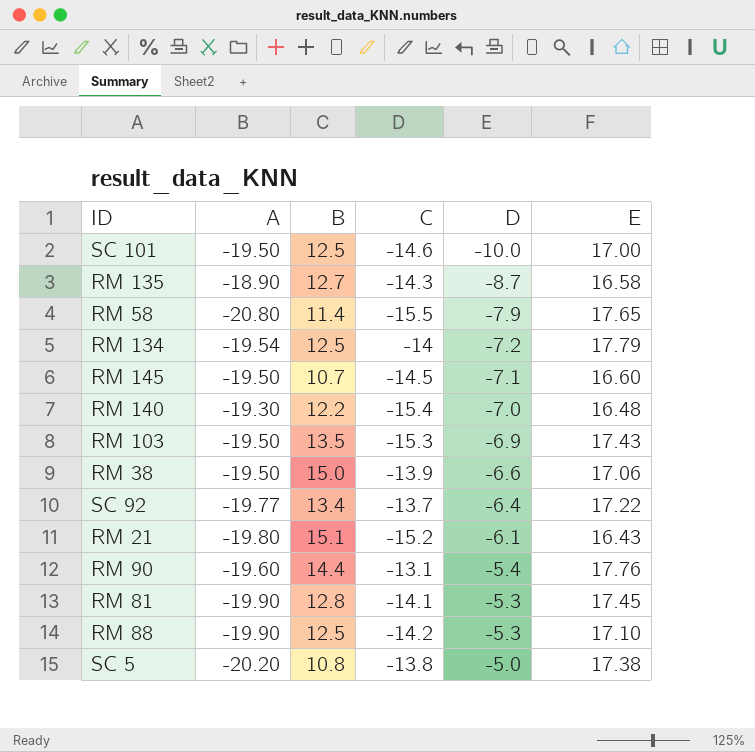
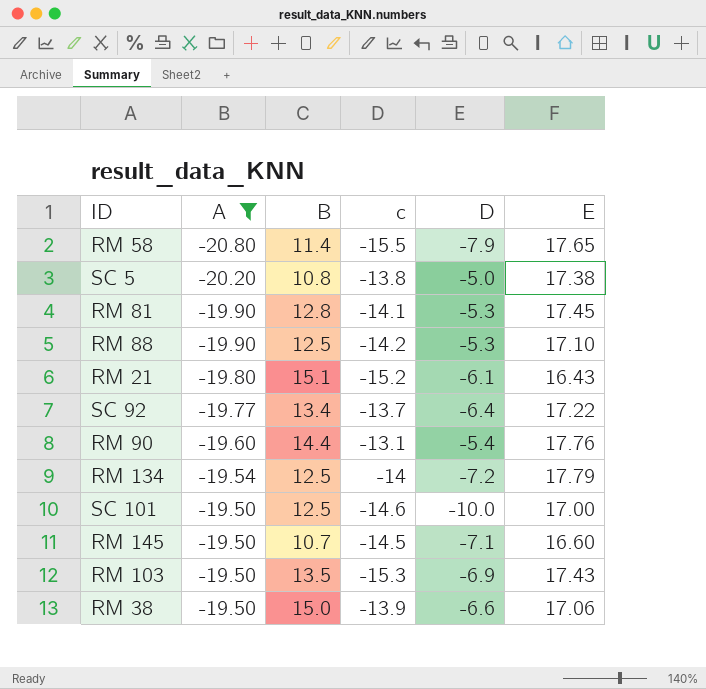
filter: none -> A <= -19.50
row order: D ascending -> A ascending
column name: C -> c

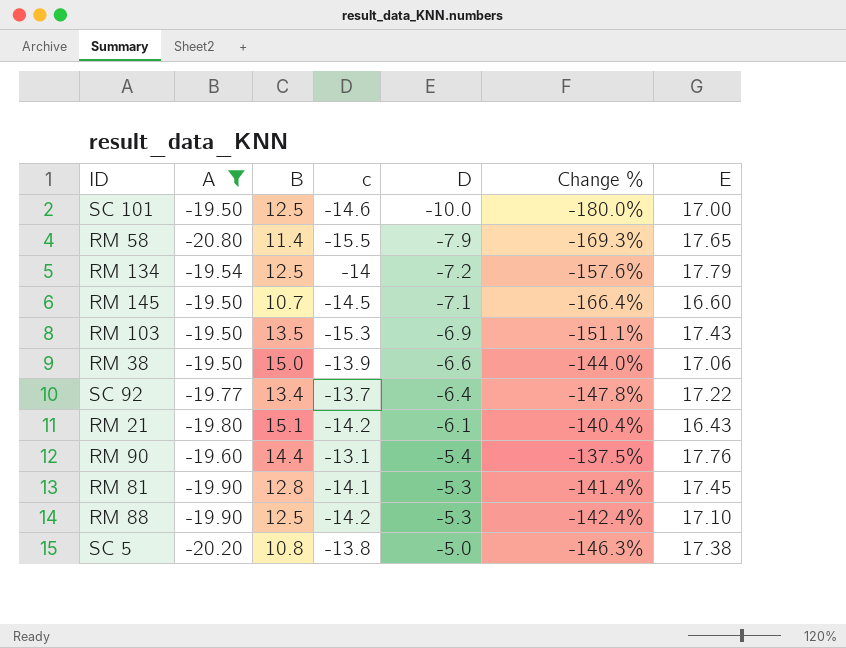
row order: A ascending -> D ascending
column Change % | formula: none -> ([D] - [B]) / [B]
RM 21 | c: -15.2 -> -14.2

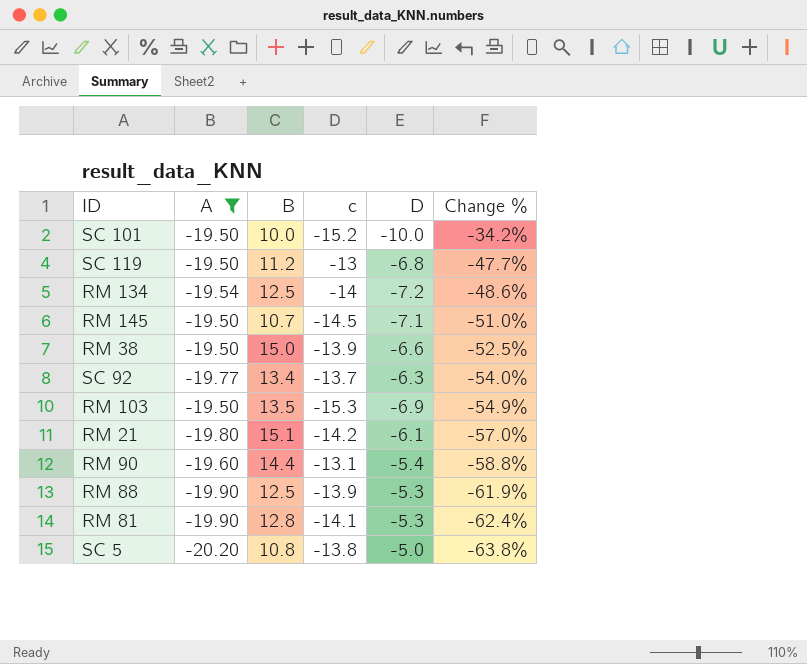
row order: D ascending -> Change % descending
column E | position: 7 -> none
column Change % | formula: ([D] - [B]) / [B] -> ([D] - [c]) / [c]
row RM 58: -20.80 | 11.4 | -15.5 | -7.9 | -169.3% | 17.65 -> none
SC 101 | B: 12.5 -> 10.0
SC 101 | c: -14.6 -> -15.2
row SC 119: none -> -19.50 | 11.2 | -13 | -6.8 | -47.7%
SC 92 | D: -6.4 -> -6.3
RM 88 | c: -14.2 -> -13.9

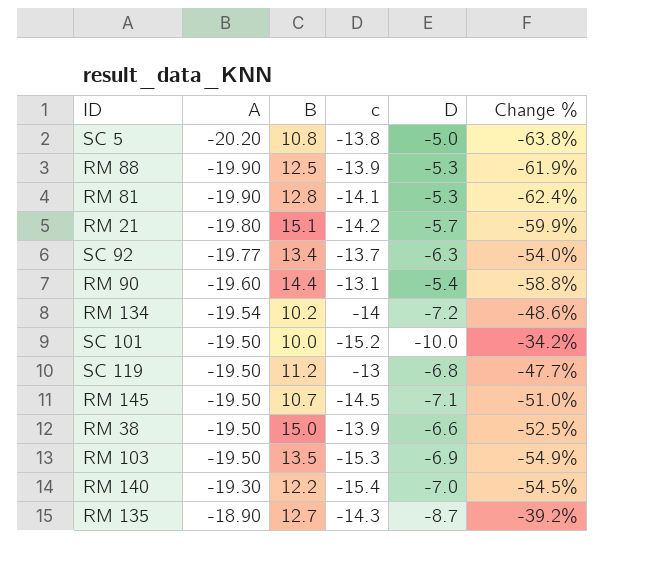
filter: A <= -19.50 -> none
row order: Change % descending -> A ascending
RM 21 | D: -6.1 -> -5.7
RM 21 | Change %: -57.0% -> -59.9%
RM 134 | B: 12.5 -> 10.2

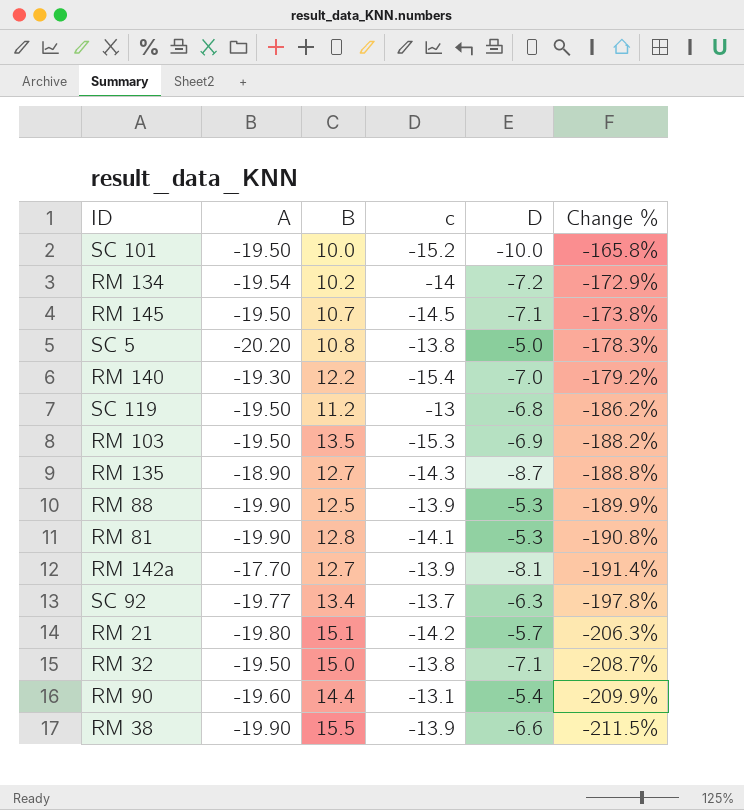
row order: A ascending -> Change % descending
column Change % | formula: ([D] - [c]) / [c] -> ([B] - [c]) / [c]
row RM 142a: none -> -17.70 | 12.7 | -13.9 | -8.1 | -191.4%
row RM 32: none -> -19.50 | 15.0 | -13.8 | -7.1 | -208.7%
RM 38 | A: -19.50 -> -19.90
RM 38 | B: 15.0 -> 15.5

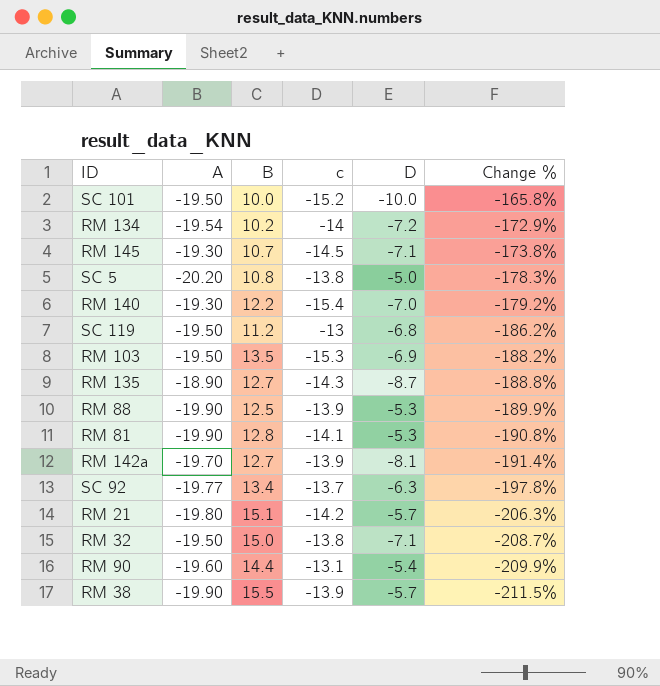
RM 145 | A: -19.50 -> -19.30
RM 142a | A: -17.70 -> -19.70
RM 38 | D: -6.6 -> -5.7

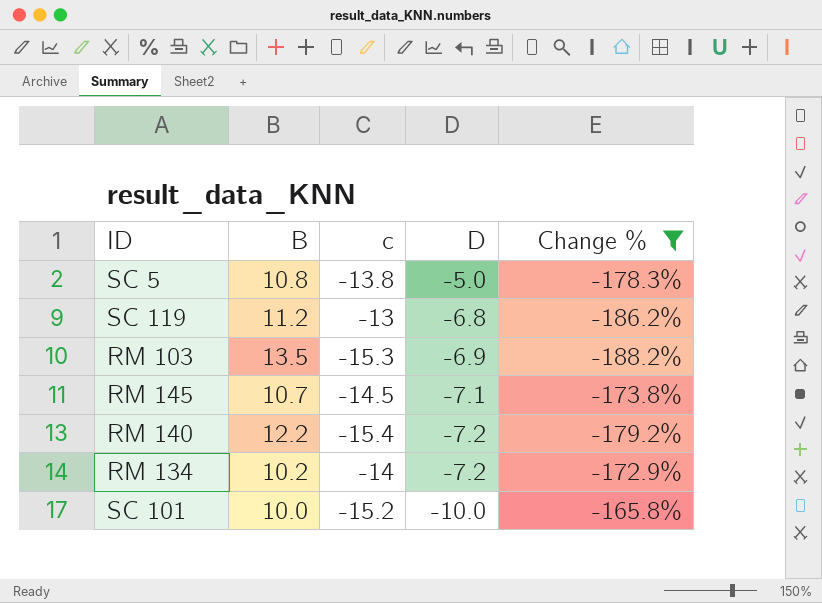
filter: none -> Change % >= -188.2%
row order: Change % descending -> D descending
column A | position: 2 -> none
RM 140 | D: -7.0 -> -7.2

